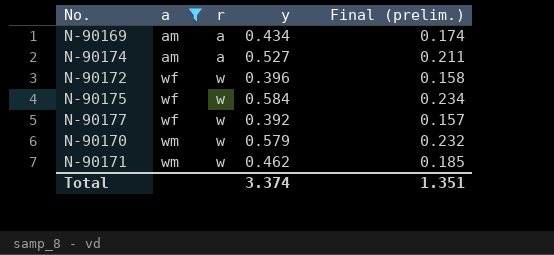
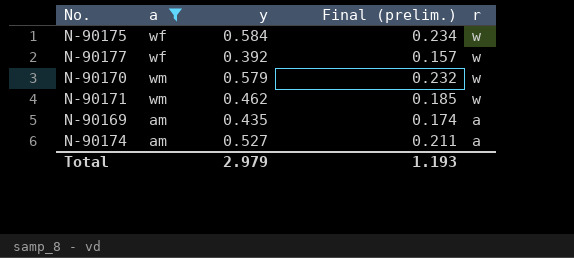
row order: a ascending -> r descending
column r | position: 3 -> 5
row N-90172: wf | w | 0.396 | 0.158 -> none
N-90169 | y: 0.434 -> 0.435
Total | y: 3.374 -> 2.979
Total | Final (prelim.): 1.351 -> 1.193

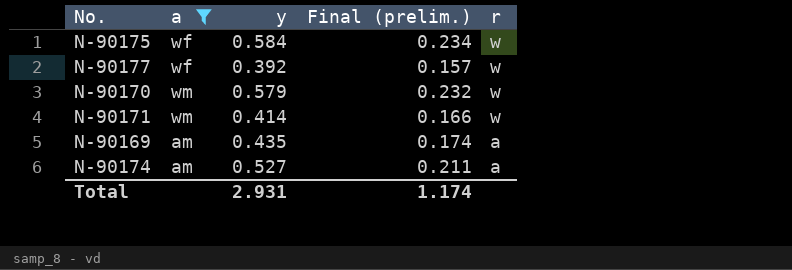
N-90171 | y: 0.462 -> 0.414
N-90171 | Final (prelim.): 0.185 -> 0.166
Total | y: 2.979 -> 2.931
Total | Final (prelim.): 1.193 -> 1.174

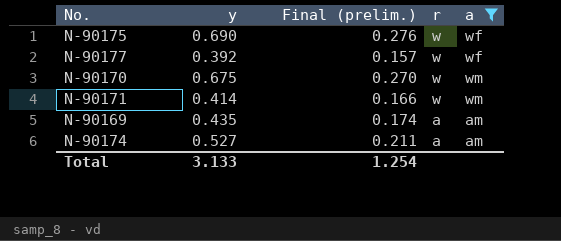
column a | position: 2 -> 5
N-90175 | y: 0.584 -> 0.690
N-90175 | Final (prelim.): 0.234 -> 0.276
N-90170 | y: 0.579 -> 0.675
N-90170 | Final (prelim.): 0.232 -> 0.270
Total | y: 2.931 -> 3.133
Total | Final (prelim.): 1.174 -> 1.254

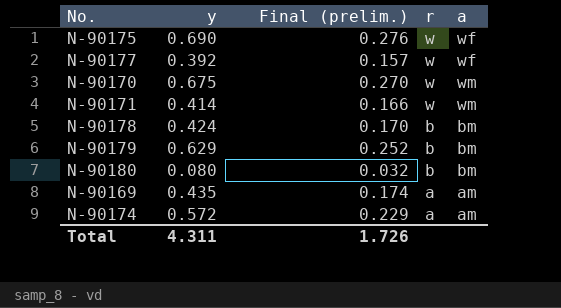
filter: a != bm -> none
N-90174 | y: 0.527 -> 0.572
N-90174 | Final (prelim.): 0.211 -> 0.229
Total | y: 3.133 -> 4.311
Total | Final (prelim.): 1.254 -> 1.726

